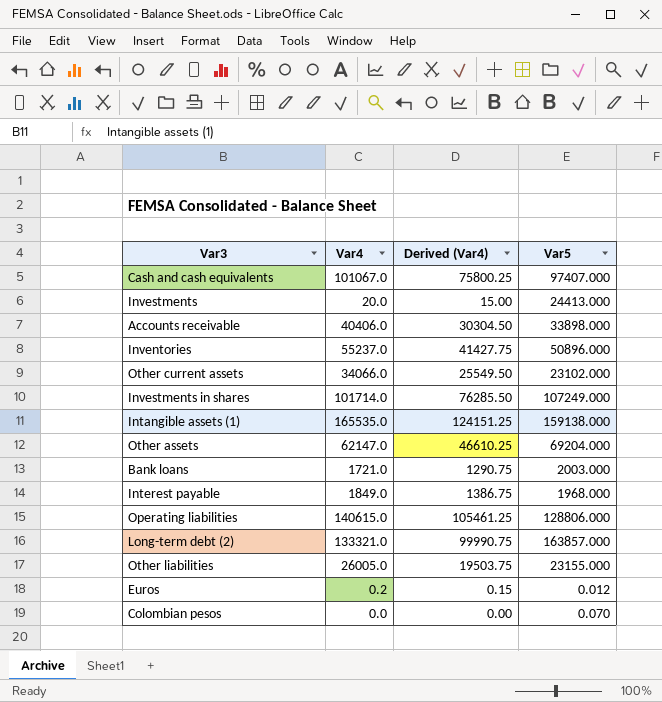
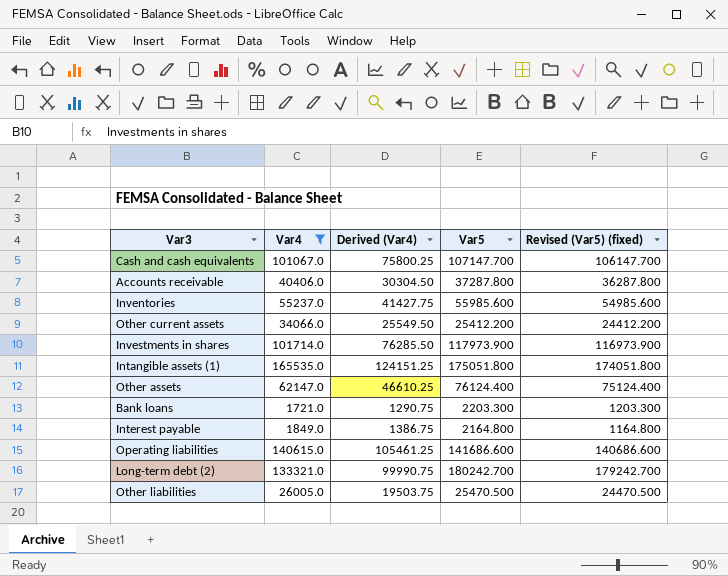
filter: none -> Var4 >= 1721.0
column Revised (Var5) (fixed) | formula: none -> [Var5] - 1000
Cash and cash equivalents | Var5: 97407.000 -> 107147.700
Accounts receivable | Var5: 33898.000 -> 37287.800
Inventories | Var5: 50896.000 -> 55985.600
Other current assets | Var5: 23102.000 -> 25412.200
Investments in shares | Var5: 107249.000 -> 117973.900
Intangible assets (1) | Var5: 159138.000 -> 175051.800
Other assets | Var5: 69204.000 -> 76124.400
Bank loans | Var5: 2003.000 -> 2203.300
Interest payable | Var5: 1968.000 -> 2164.800
Operating liabilities | Var5: 128806.000 -> 141686.600
Long-term debt (2) | Var5: 163857.000 -> 180242.700
Other liabilities | Var5: 23155.000 -> 25470.500

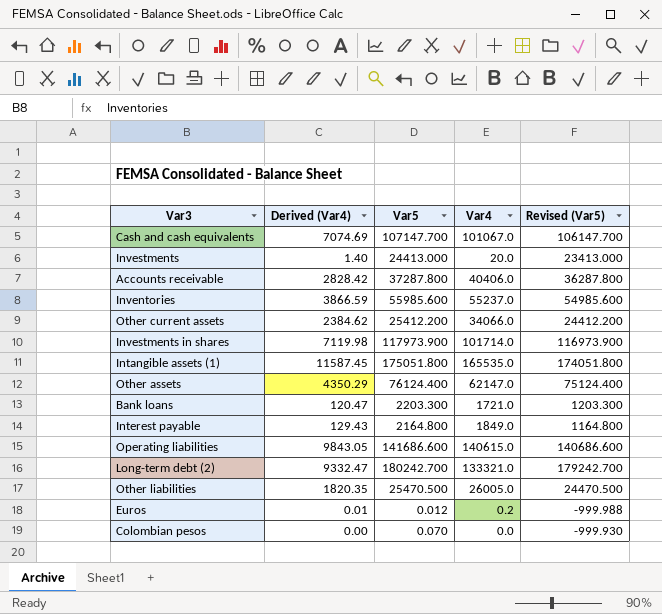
filter: Var4 >= 1721.0 -> none
column Derived (Var4) | formula: [Var4] * 0.75 -> [Var4] * 0.07
column Var4 | position: 2 -> 4
column name: Revised (Var5) (fixed) -> Revised (Var5)

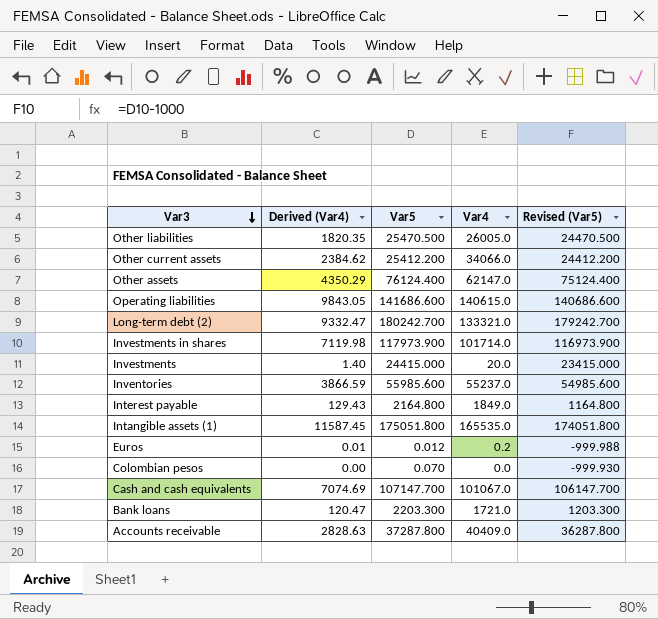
row order: none -> Var3 descending
Investments | Var5: 24413.000 -> 24415.000
Investments | Revised (Var5): 23413.000 -> 23415.000
Accounts receivable | Derived (Var4): 2828.42 -> 2828.63
Accounts receivable | Var4: 40406.0 -> 40409.0

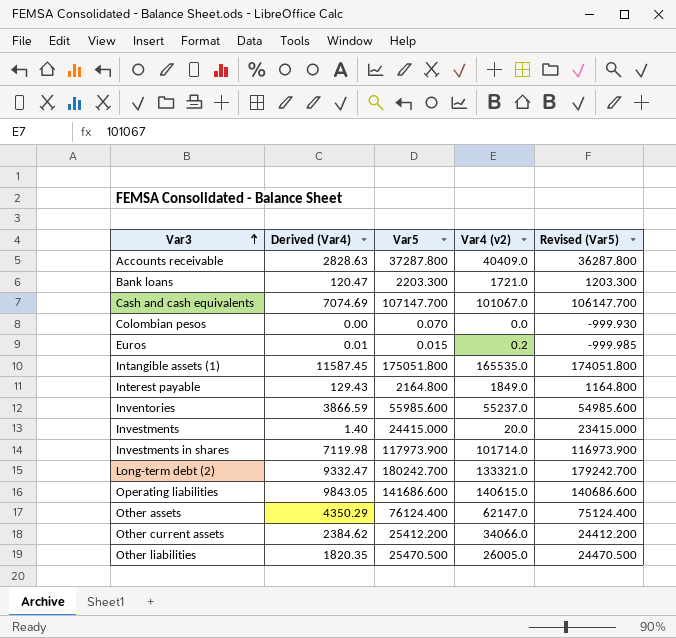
row order: Var3 descending -> Var3 ascending
column name: Var4 -> Var4 (v2)
Euros | Var5: 0.012 -> 0.015
Euros | Revised (Var5): -999.988 -> -999.985

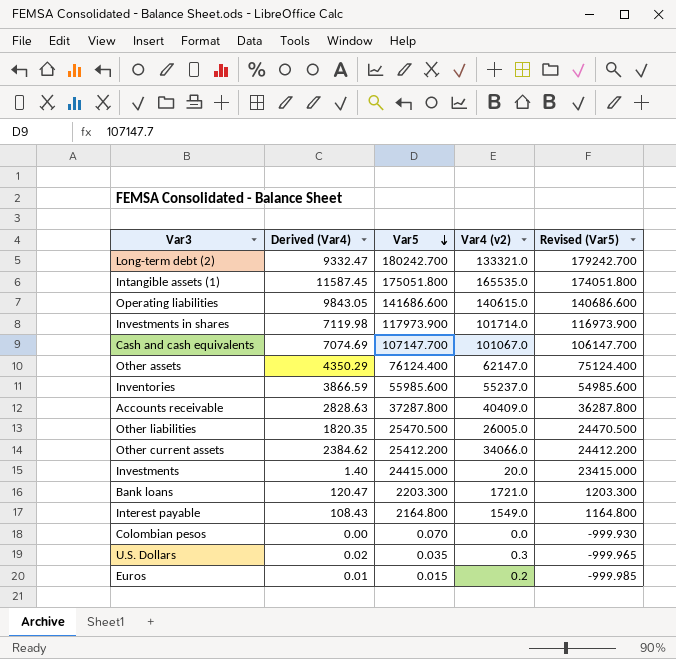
row order: Var3 ascending -> Var5 descending
Interest payable | Derived (Var4): 129.43 -> 108.43
Interest payable | Var4 (v2): 1849.0 -> 1549.0
row U.S. Dollars: none -> 0.02 | 0.035 | 0.3 | -999.965

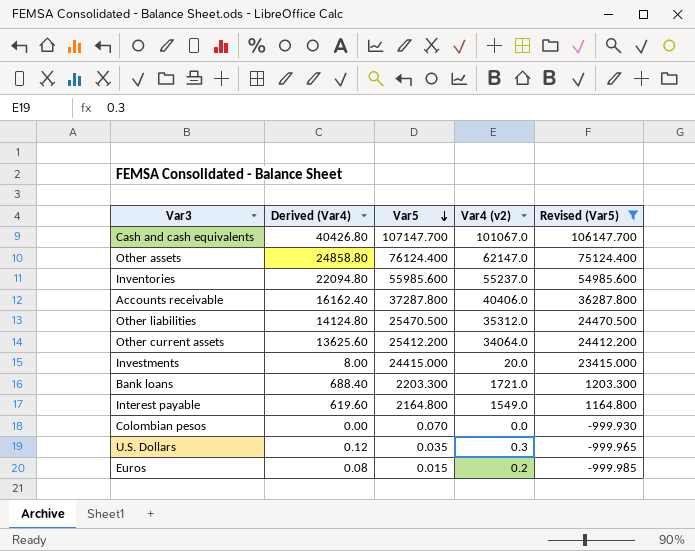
filter: none -> Revised (Var5) <= 106147.700
column Derived (Var4) | formula: [Var4 (v2)] * 0.07 -> [Var4 (v2)] * 0.4
Accounts receivable | Var4 (v2): 40409.0 -> 40406.0
Other liabilities | Var4 (v2): 26005.0 -> 35312.0
Other current assets | Var4 (v2): 34066.0 -> 34064.0

